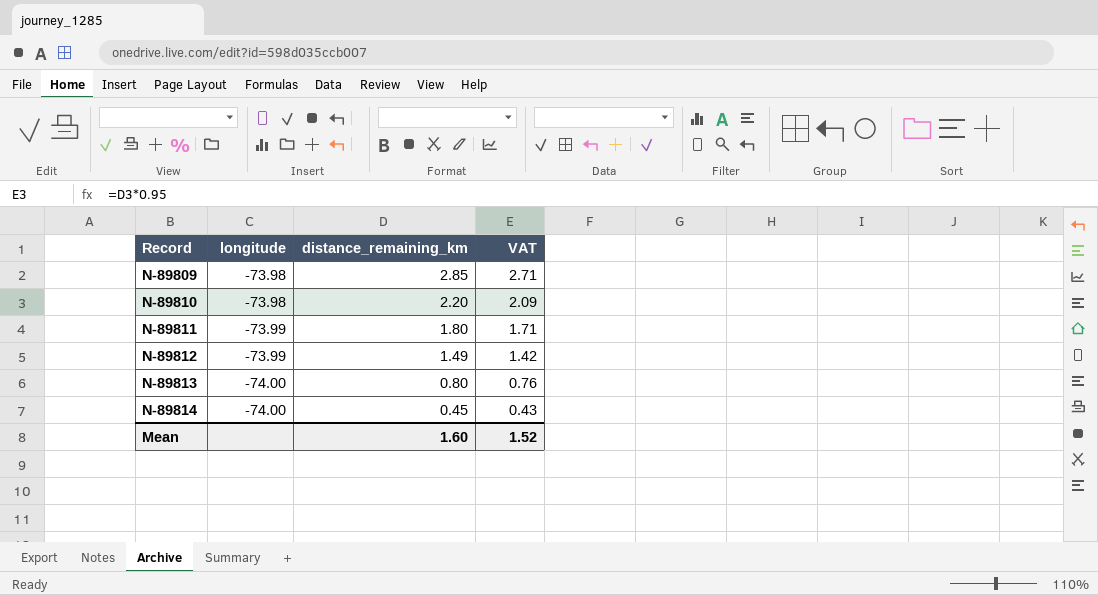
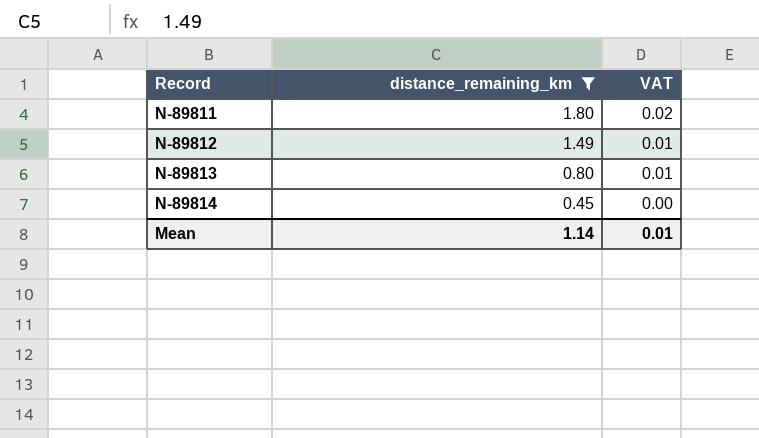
filter: none -> distance_remaining_km <= 1.80
column longitude | position: 2 -> none
column VAT | formula: [distance_remaining_km] * 0.95 -> [distance_remaining_km] * 0.01
Mean | distance_remaining_km: 1.60 -> 1.14
Mean | VAT: 1.52 -> 0.01

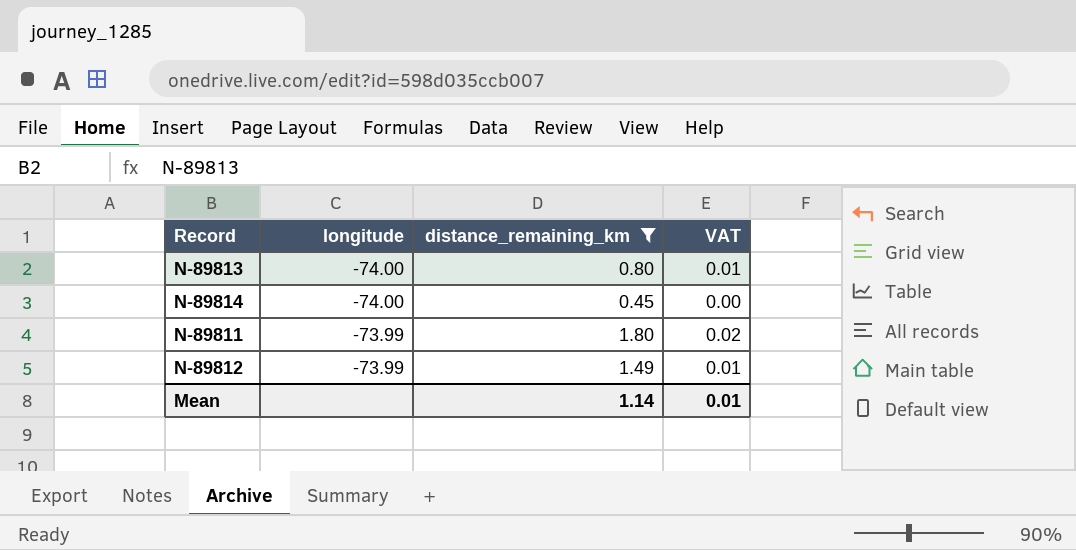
row order: Record ascending -> longitude ascending
column longitude | position: none -> 2

